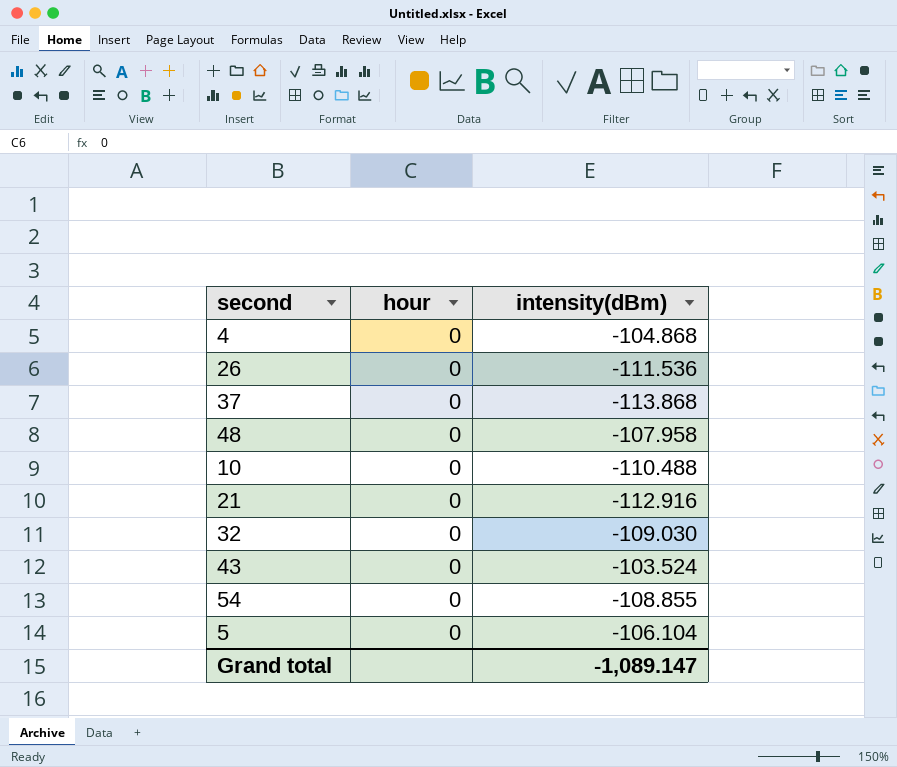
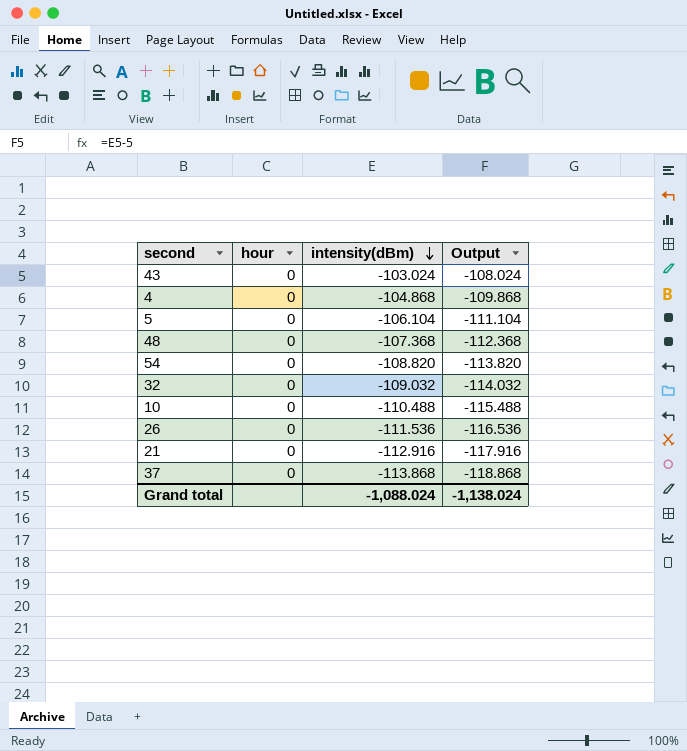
row order: none -> intensity(dBm) descending
column Output | formula: none -> [intensity(dBm)] - 5
43 | intensity(dBm): -103.524 -> -103.024
48 | intensity(dBm): -107.958 -> -107.368
54 | intensity(dBm): -108.855 -> -108.820
32 | intensity(dBm): -109.030 -> -109.032
Grand total | intensity(dBm): -1,089.147 -> -1,088.024

